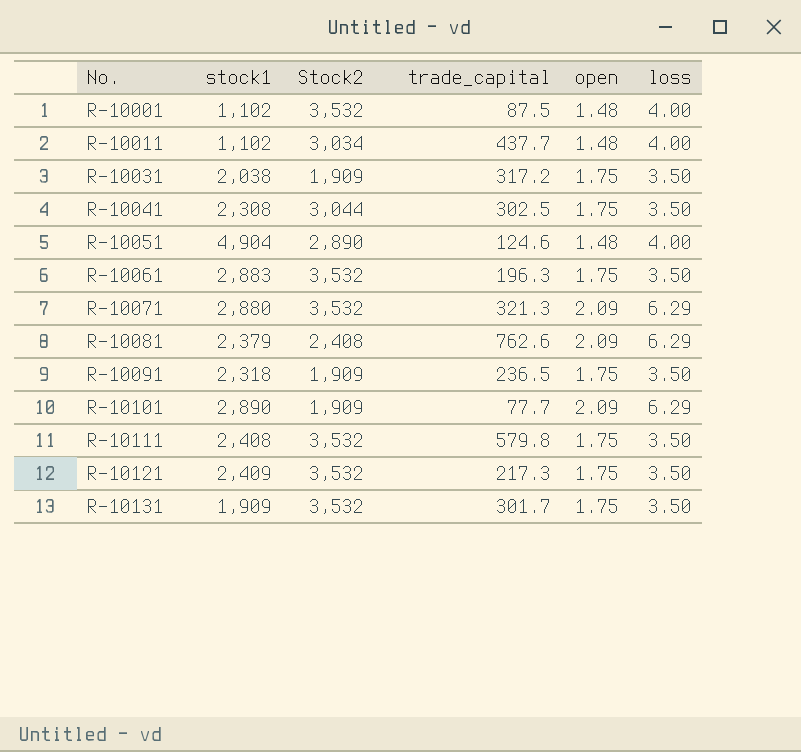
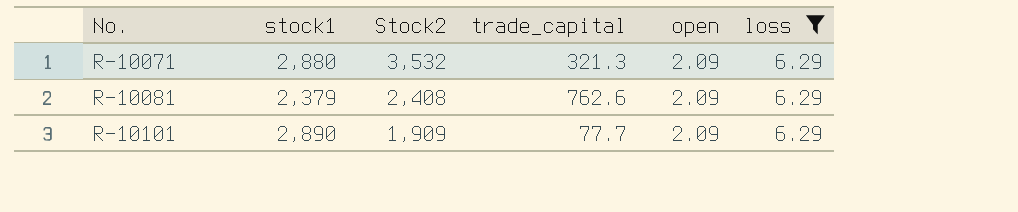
filter: none -> loss = 6.29

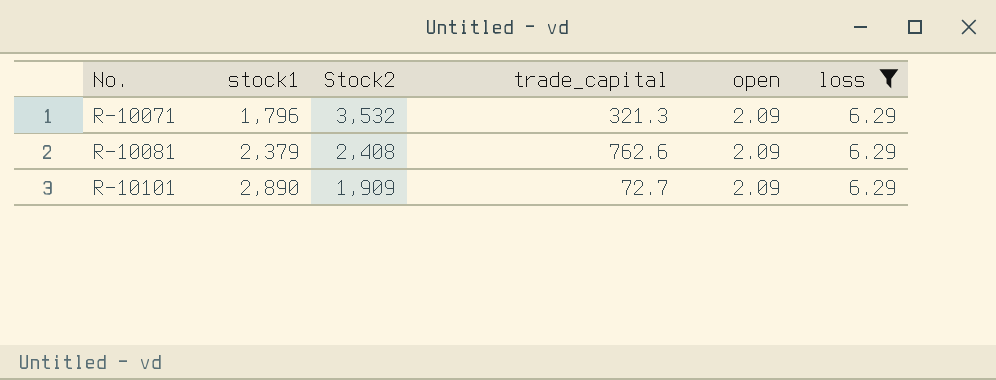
R-10071 | stock1: 2,880 -> 1,796
R-10101 | trade_capital: 77.7 -> 72.7

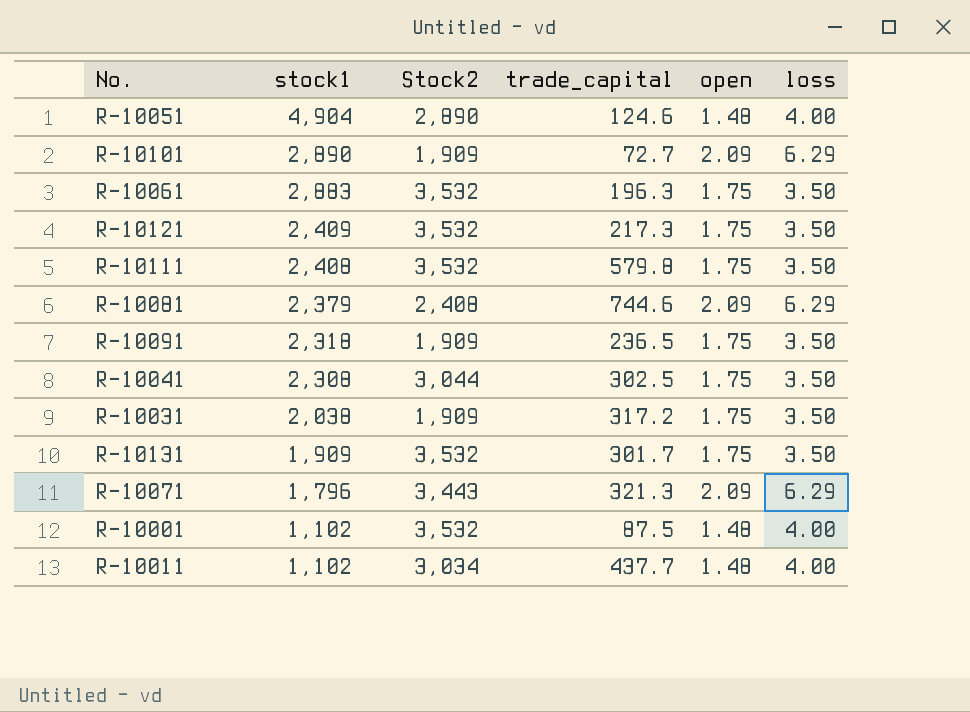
filter: loss = 6.29 -> none
row order: No. ascending -> stock1 descending
R-10081 | trade_capital: 762.6 -> 744.6
R-10071 | Stock2: 3,532 -> 3,443

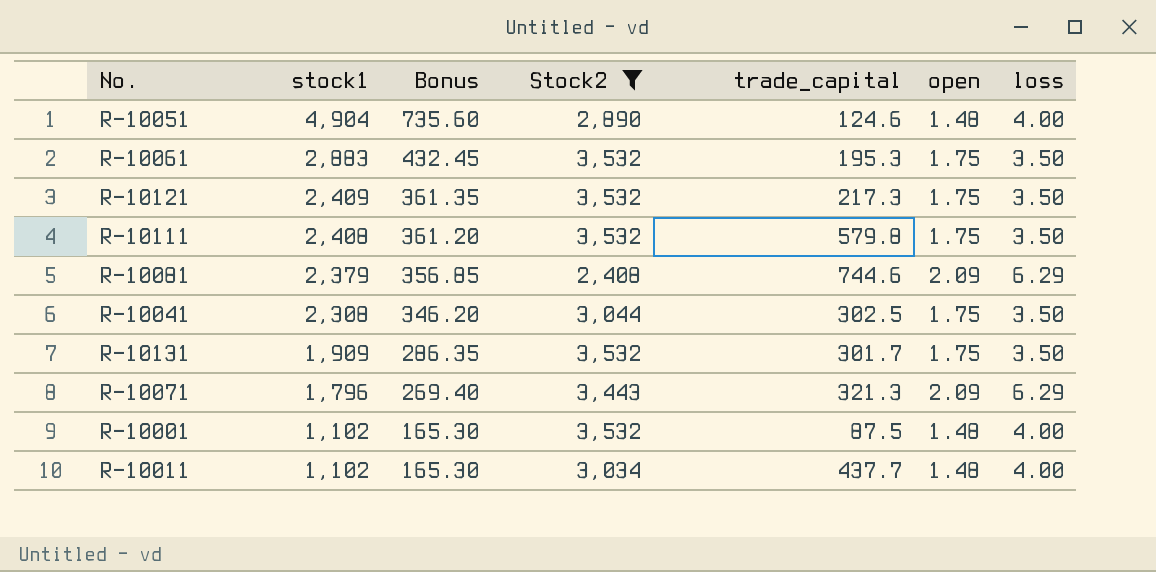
filter: none -> Stock2 != 1,909
column Bonus | formula: none -> [stock1] * 0.15
R-10061 | trade_capital: 196.3 -> 195.3

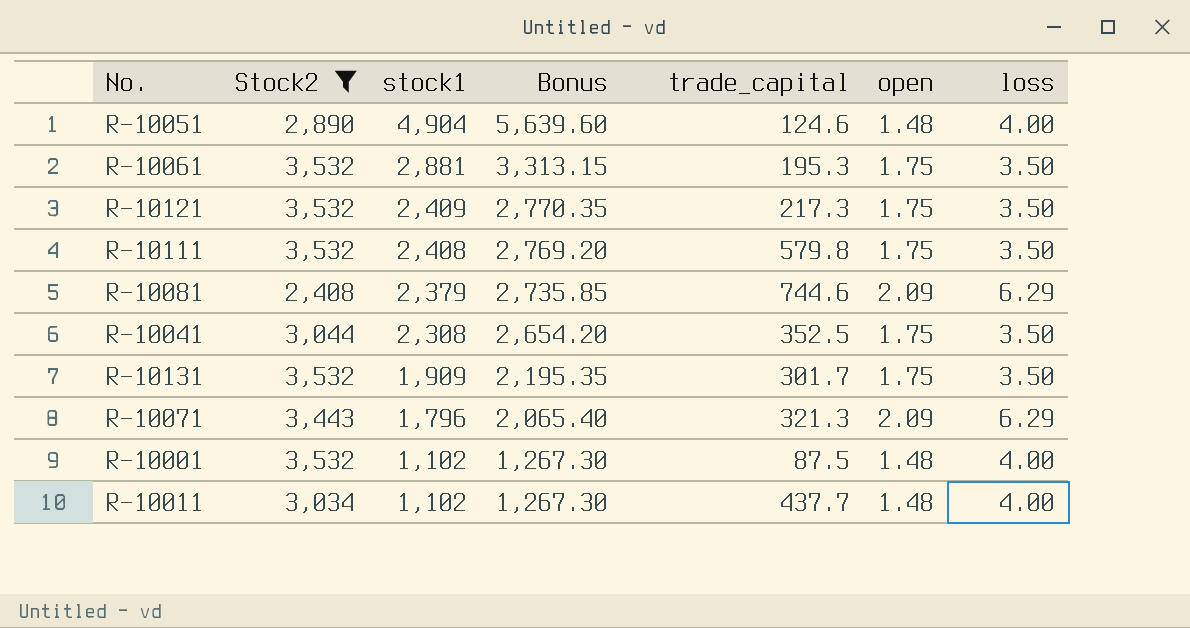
column Stock2 | position: 4 -> 2
column Bonus | formula: [stock1] * 0.15 -> [stock1] * 1.15
R-10061 | stock1: 2,883 -> 2,881
R-10041 | trade_capital: 302.5 -> 352.5

